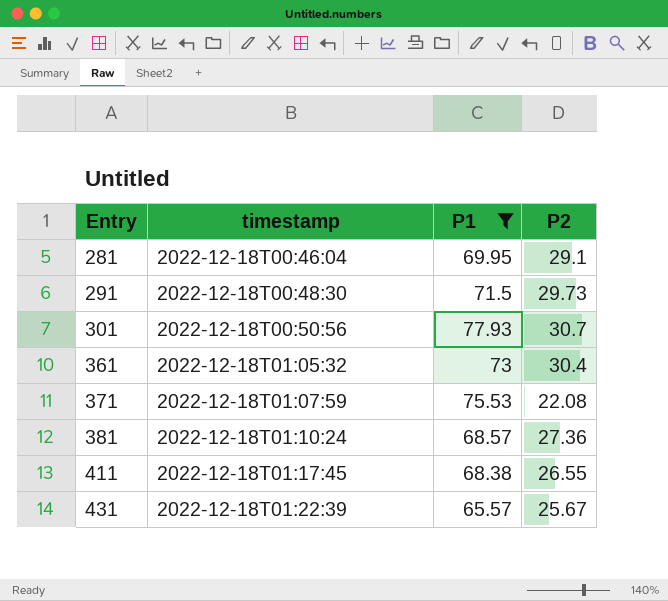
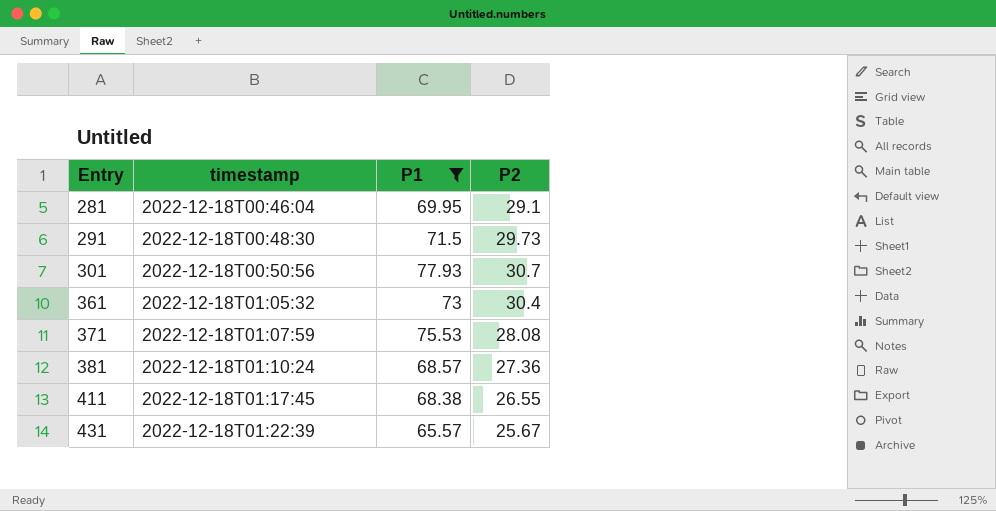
371 | P2: 22.08 -> 28.08

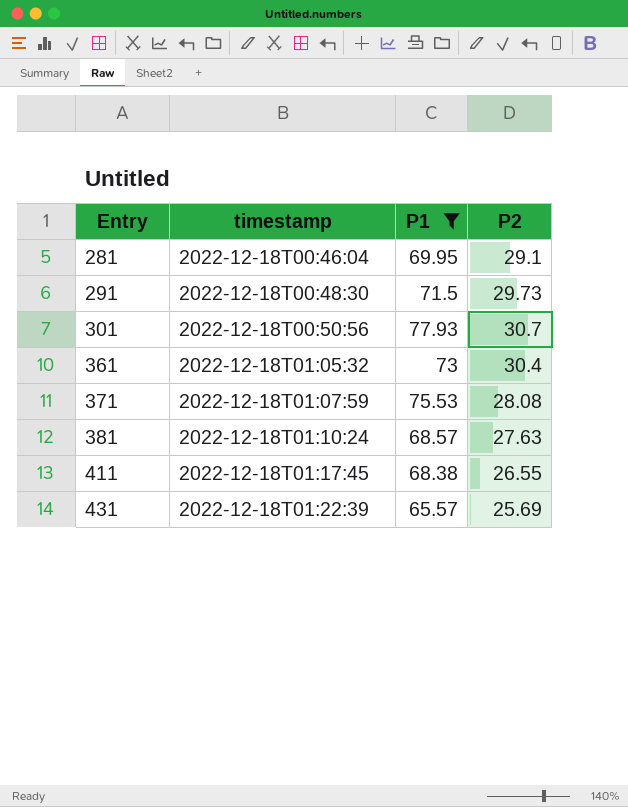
381 | P2: 27.36 -> 27.63
431 | P2: 25.67 -> 25.69

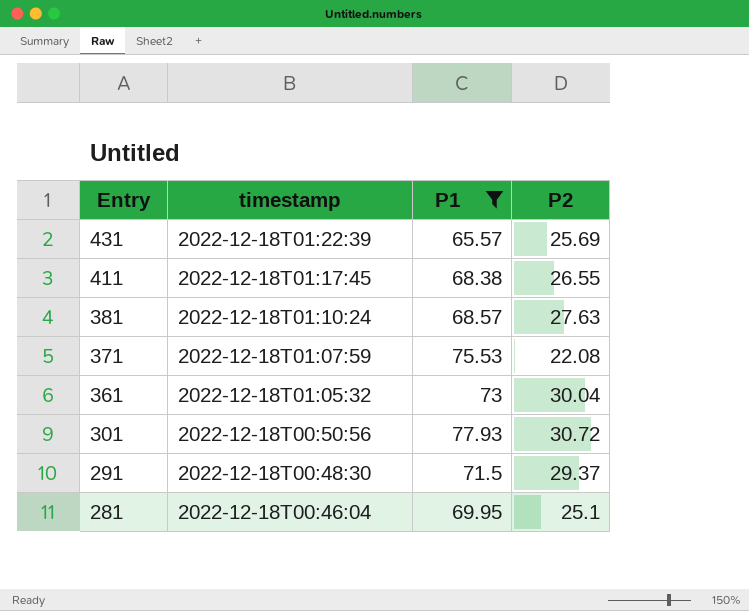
row order: Entry ascending -> Entry descending
371 | P2: 28.08 -> 22.08
361 | P2: 30.4 -> 30.04
301 | P2: 30.7 -> 30.72
291 | P2: 29.73 -> 29.37
281 | P2: 29.1 -> 25.1

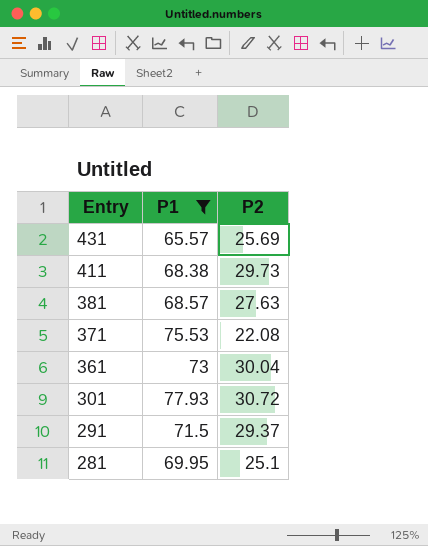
column timestamp | position: 2 -> none
411 | P2: 26.55 -> 29.73

